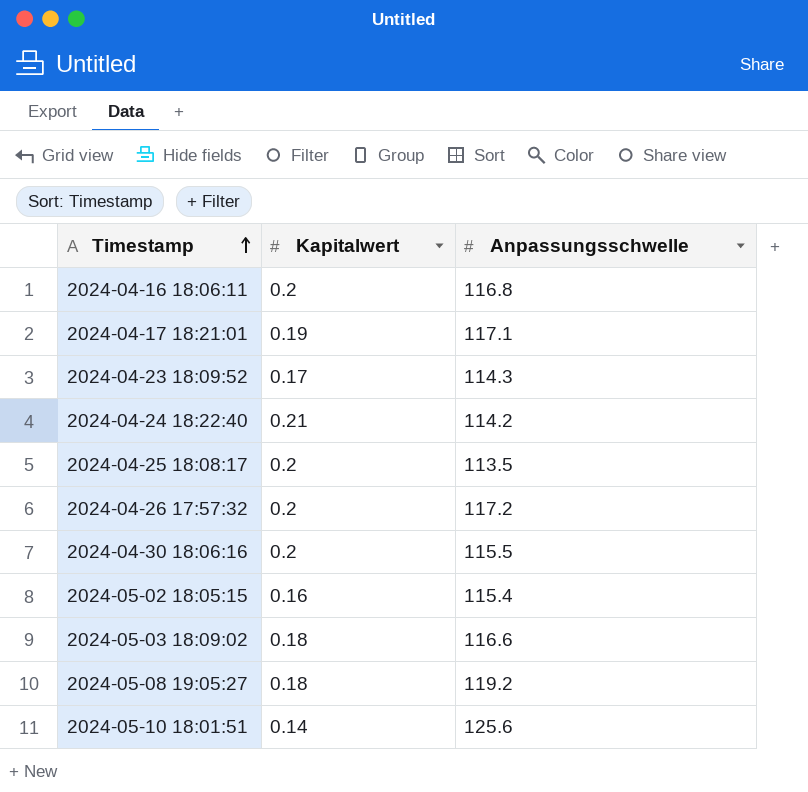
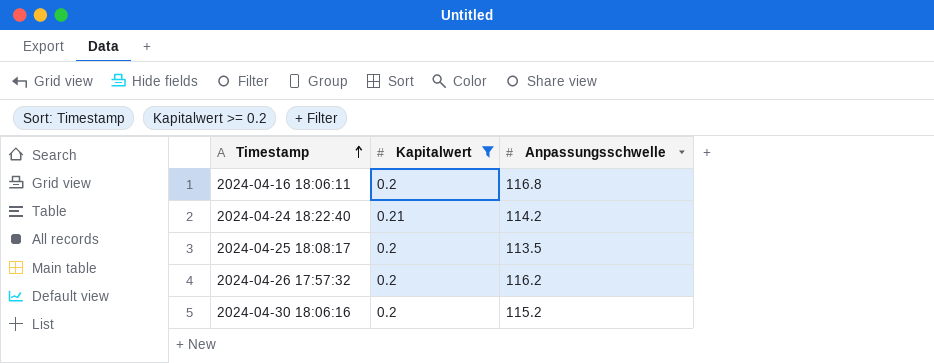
filter: none -> Kapitalwert >= 0.2
2024-04-26 17:57:32 | Anpassungsschwelle: 117.2 -> 116.2
2024-04-30 18:06:16 | Anpassungsschwelle: 115.5 -> 115.2

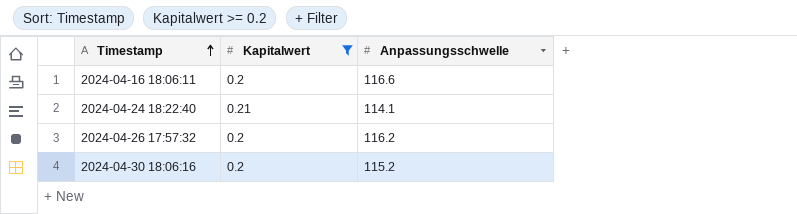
row 2024-04-25 18:08:17: 0.2 | 113.5 -> none
2024-04-16 18:06:11 | Anpassungsschwelle: 116.8 -> 116.6
2024-04-24 18:22:40 | Anpassungsschwelle: 114.2 -> 114.1

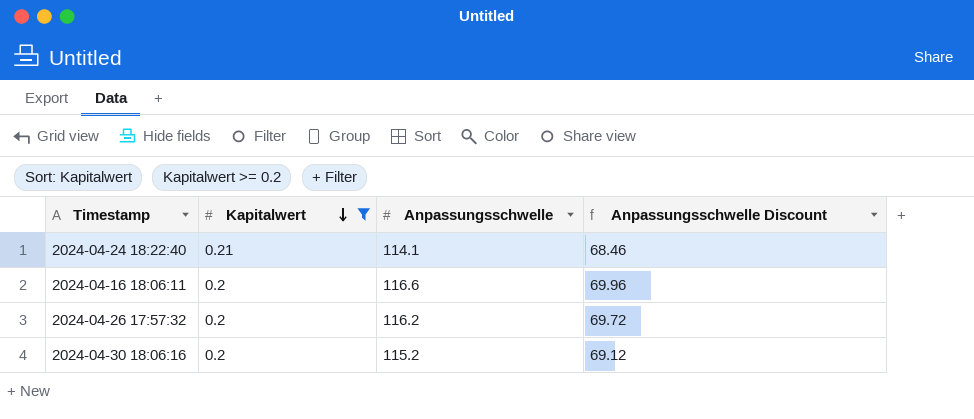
row order: Timestamp ascending -> Kapitalwert descending
column Anpassungsschwelle Discount | formula: none -> [Anpassungsschwelle] * 0.6

